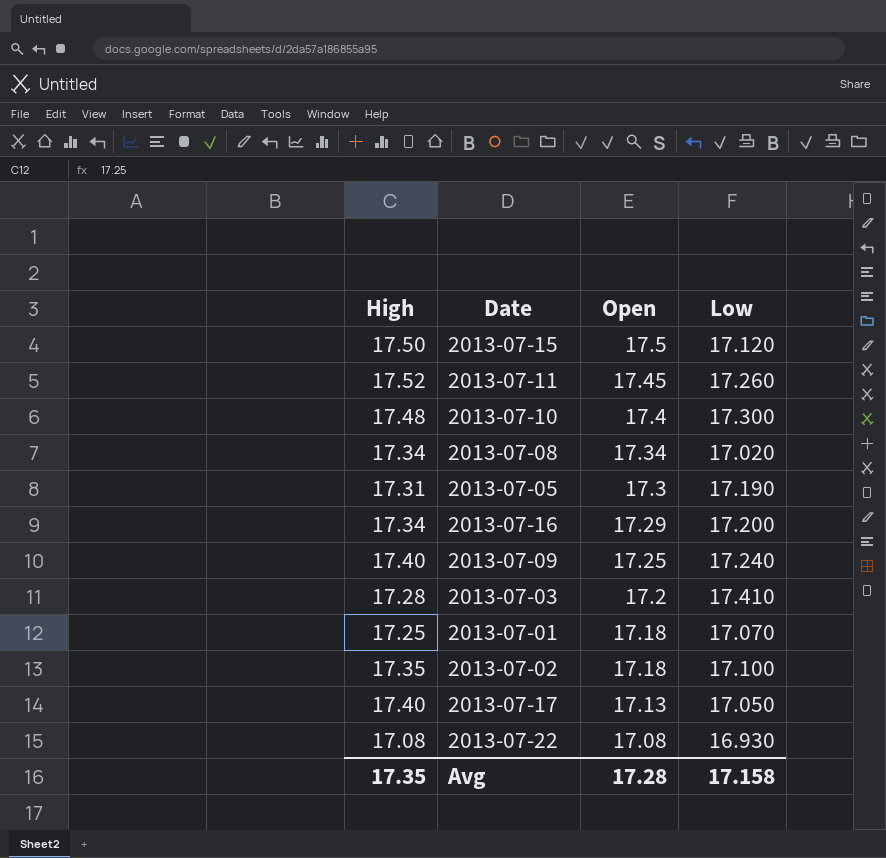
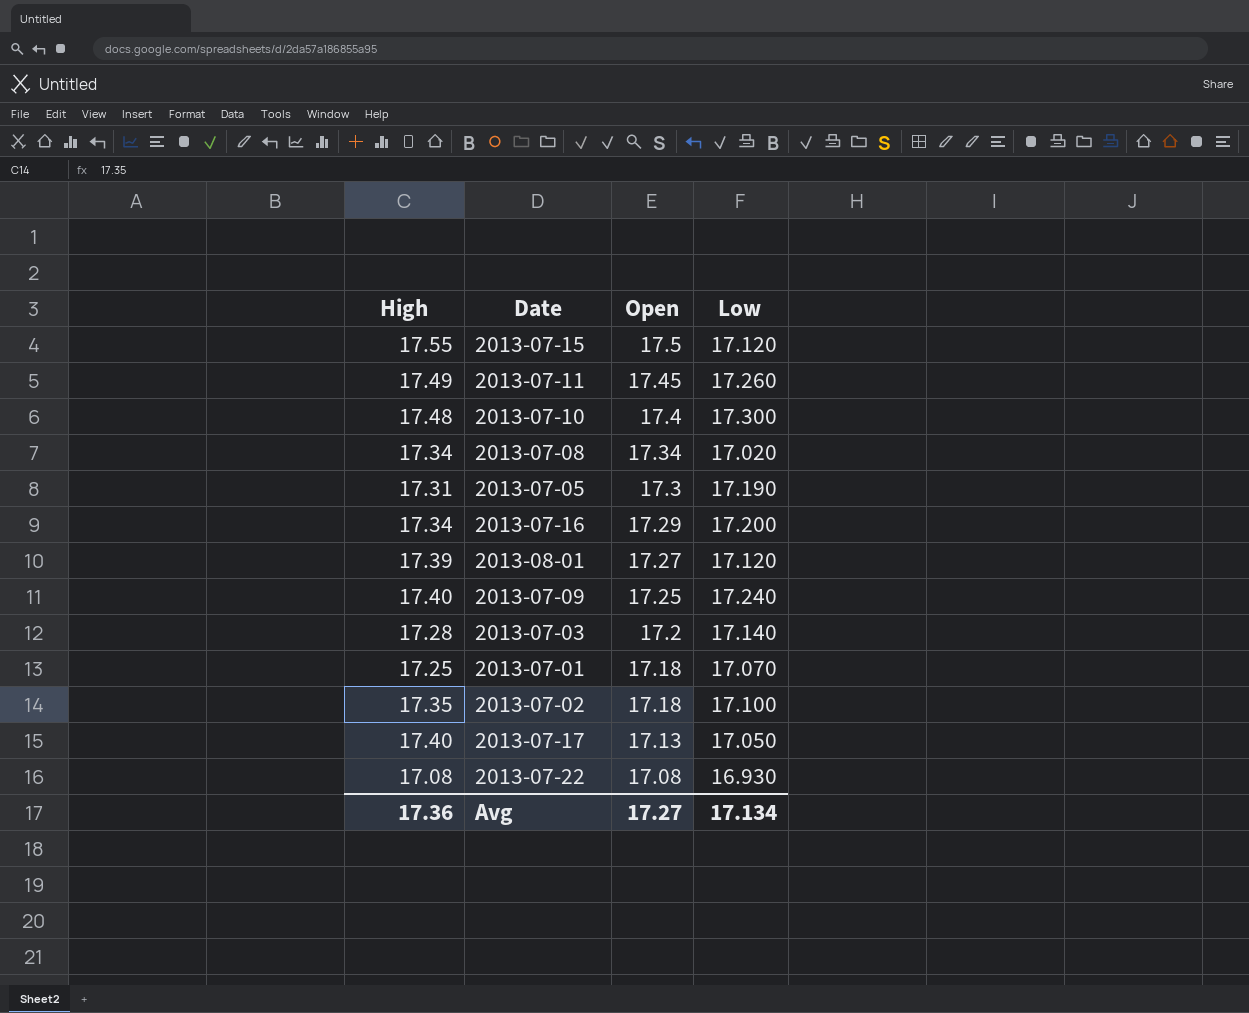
2013-07-15 | High: 17.50 -> 17.55
2013-07-11 | High: 17.52 -> 17.49
row 2013-08-01: none -> 17.39 | 17.27 | 17.120
2013-07-03 | Low: 17.410 -> 17.140
Avg | High: 17.35 -> 17.36
Avg | Open: 17.28 -> 17.27
Avg | Low: 17.158 -> 17.134

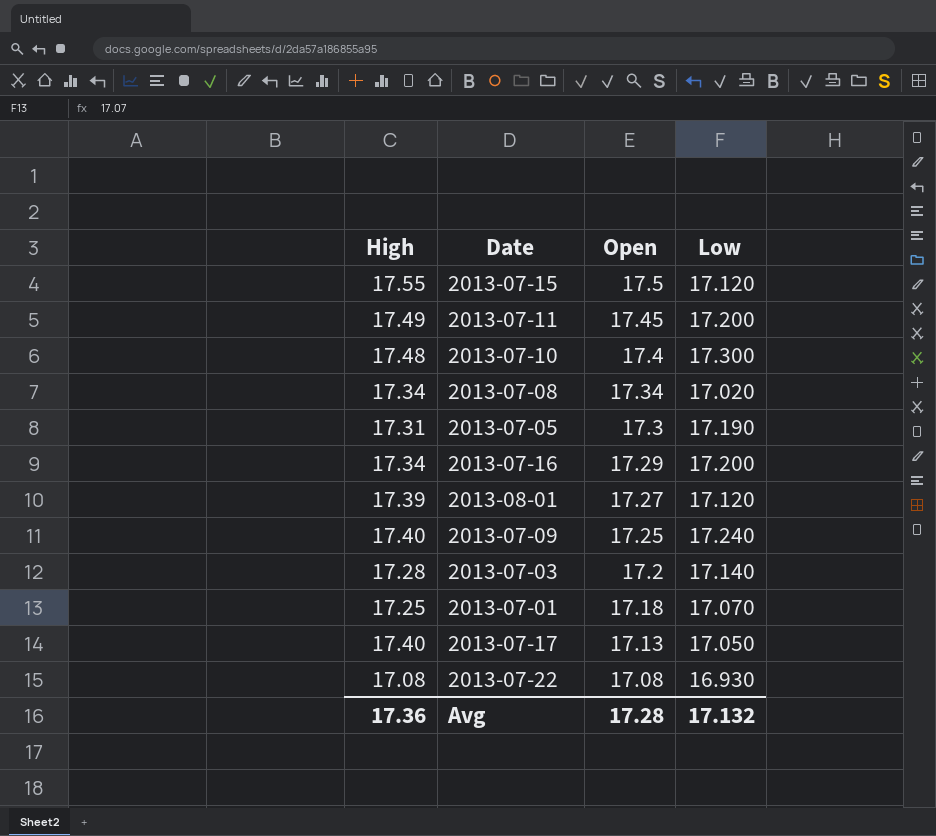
row 2013-07-02: 17.35 | 17.18 | 17.100 -> none
2013-07-11 | Low: 17.260 -> 17.200
Avg | Open: 17.27 -> 17.28
Avg | Low: 17.134 -> 17.132

